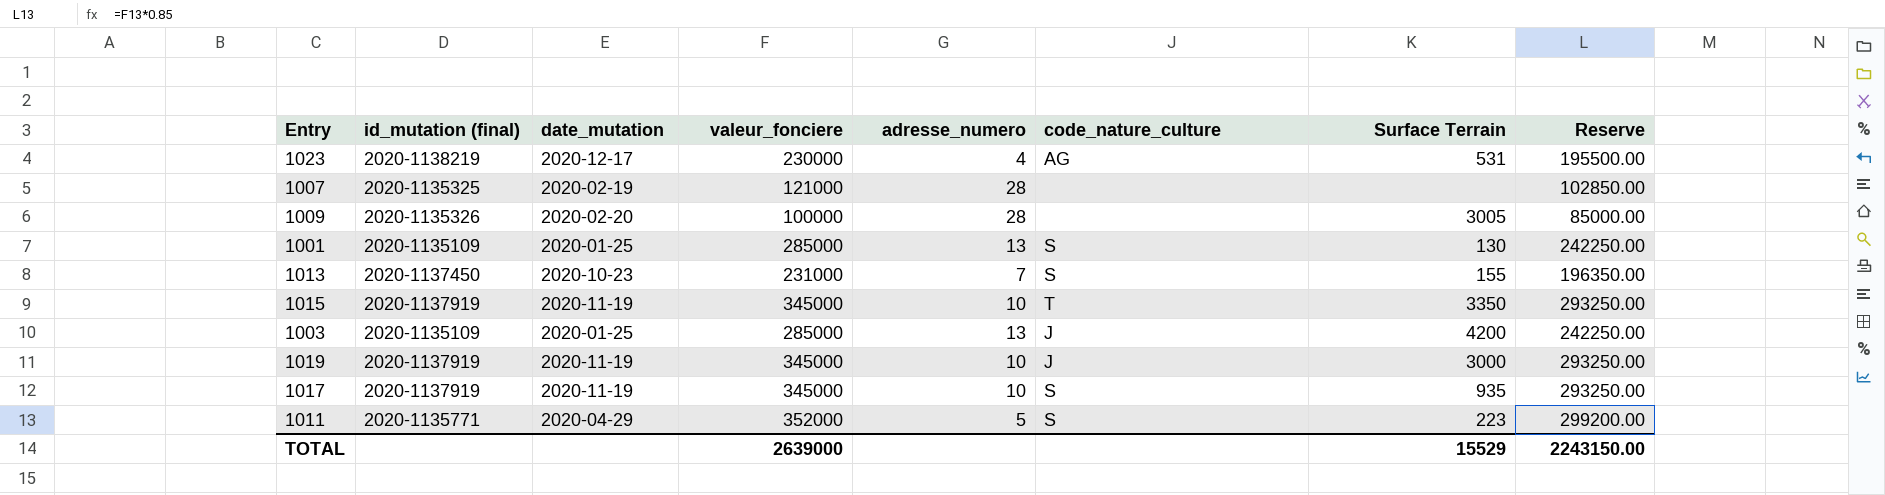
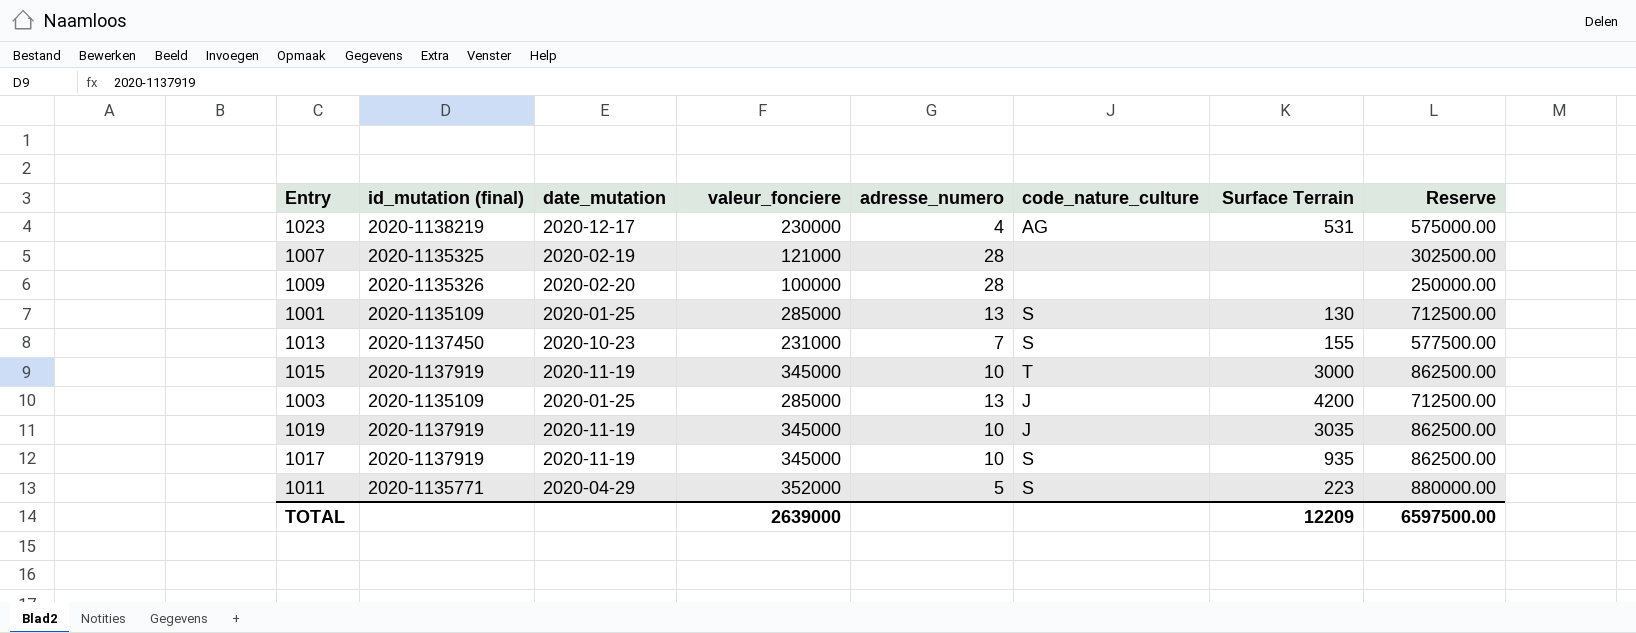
column Reserve | formula: [valeur_fonciere] * 0.85 -> [valeur_fonciere] * 2.5
1009 | Surface Terrain: 3005 -> none
1015 | Surface Terrain: 3350 -> 3000
1019 | Surface Terrain: 3000 -> 3035
TOTAL | Surface Terrain: 15529 -> 12209
TOTAL | Reserve: 2243150.00 -> 6597500.00

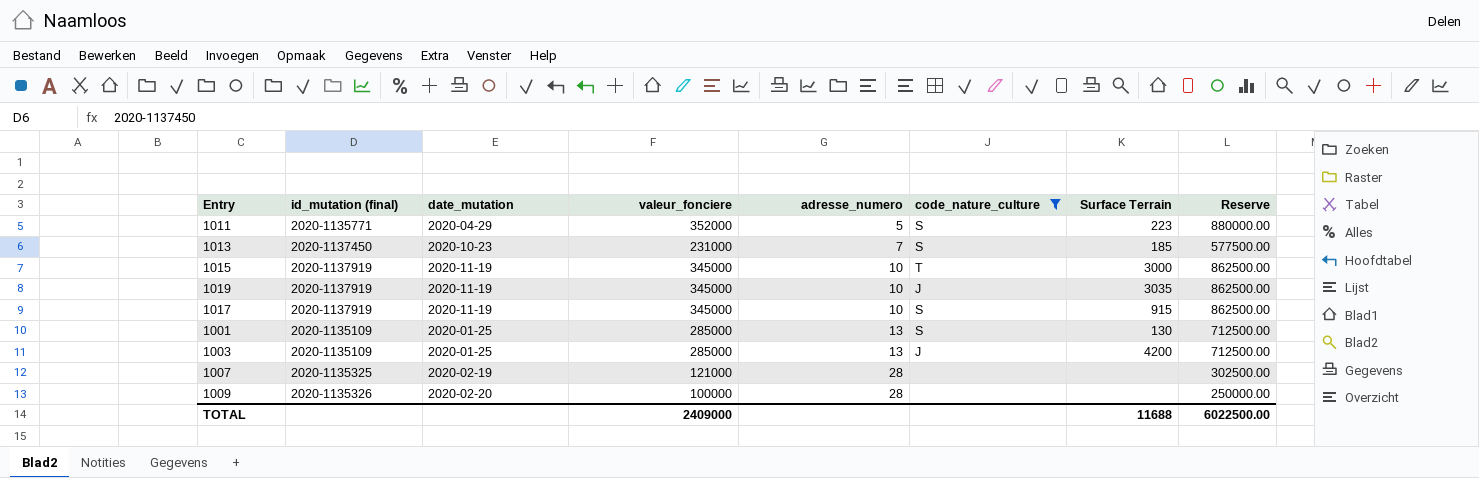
filter: none -> code_nature_culture != AG
row order: none -> adresse_numero ascending
1013 | Surface Terrain: 155 -> 185
1017 | Surface Terrain: 935 -> 915
TOTAL | valeur_fonciere: 2639000 -> 2409000
TOTAL | Surface Terrain: 12209 -> 11688
TOTAL | Reserve: 6597500.00 -> 6022500.00

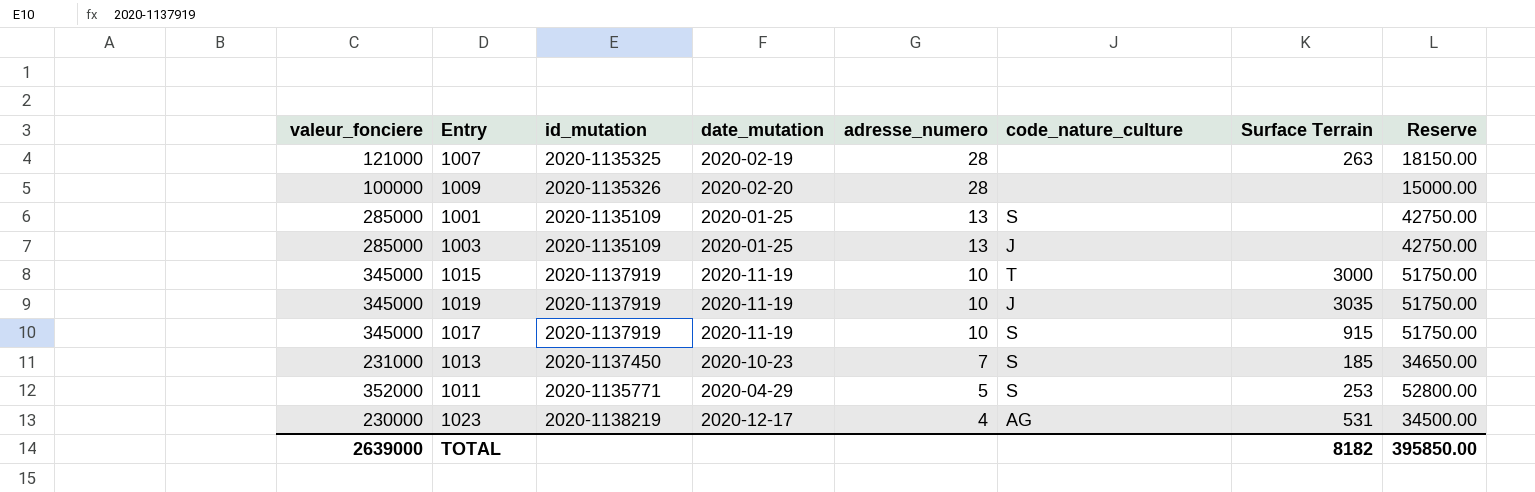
filter: code_nature_culture != AG -> none
row order: adresse_numero ascending -> adresse_numero descending
column valeur_fonciere | position: 4 -> 1
column name: id_mutation (final) -> id_mutation
column Reserve | formula: [valeur_fonciere] * 2.5 -> [valeur_fonciere] * 0.15
1007 | Surface Terrain: none -> 263
1001 | Surface Terrain: 130 -> none
1003 | Surface Terrain: 4200 -> none
1011 | Surface Terrain: 223 -> 253
TOTAL | valeur_fonciere: 2409000 -> 2639000
TOTAL | Surface Terrain: 11688 -> 8182
TOTAL | Reserve: 6022500.00 -> 395850.00

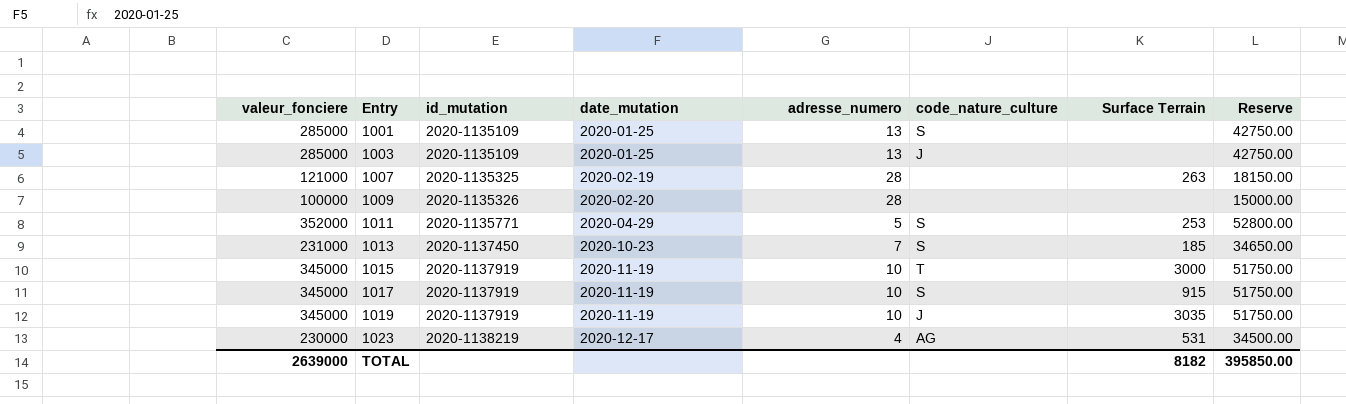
row order: adresse_numero descending -> Entry ascending

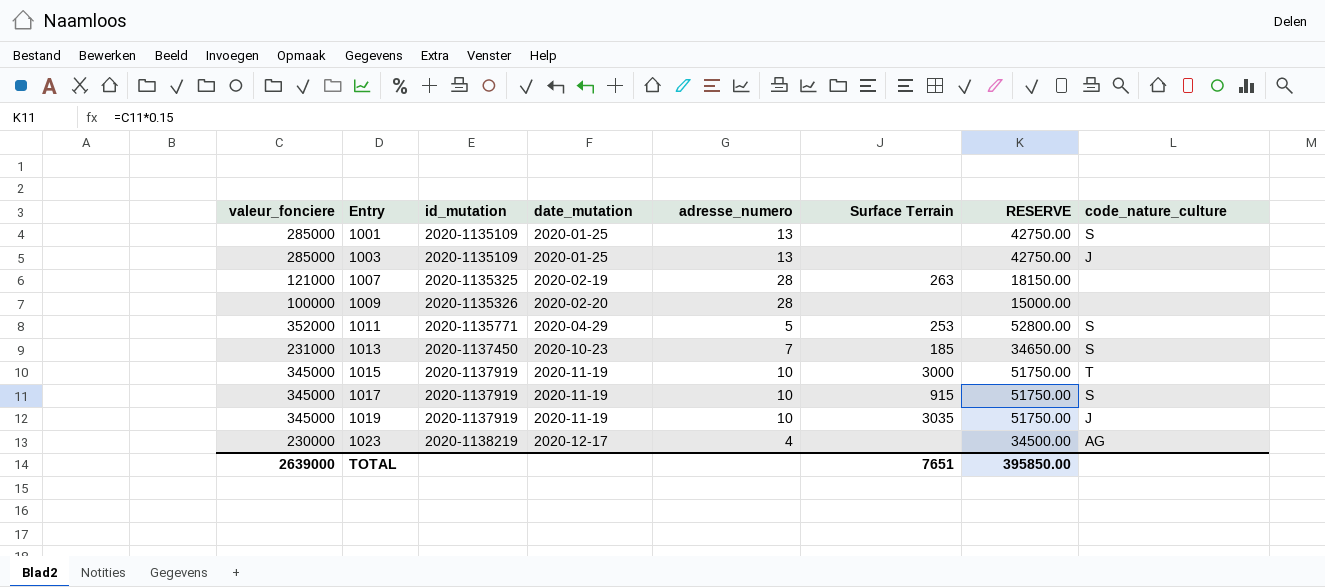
column name: Reserve -> RESERVE
column code_nature_culture | position: 6 -> 8
1023 | Surface Terrain: 531 -> none
TOTAL | Surface Terrain: 8182 -> 7651

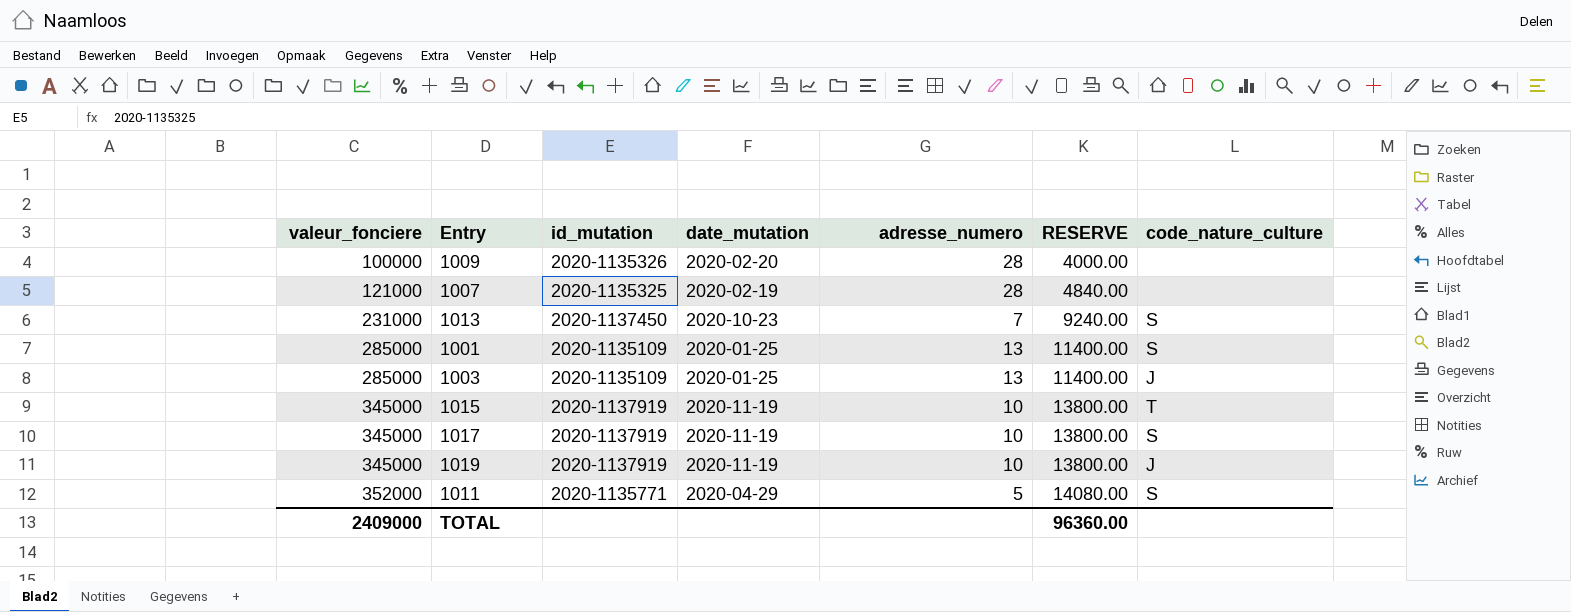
row order: Entry ascending -> valeur_fonciere ascending
column Surface Terrain | position: 6 -> none
column RESERVE | formula: [valeur_fonciere] * 0.15 -> [valeur_fonciere] * 0.04
row 1023: 230000 | 2020-1138219 | 2020-12-17 | 4 | none | 34500.00 | AG -> none
TOTAL | valeur_fonciere: 2639000 -> 2409000
TOTAL | RESERVE: 395850.00 -> 96360.00

